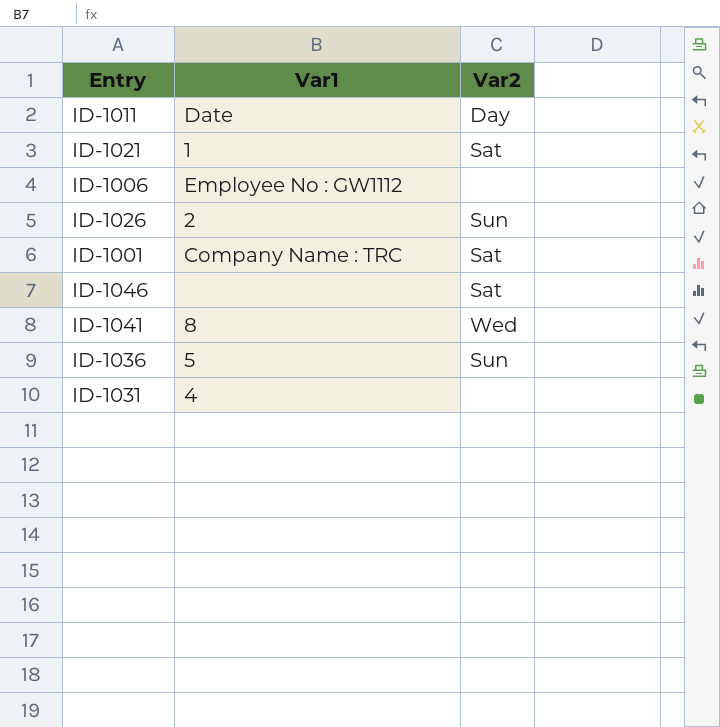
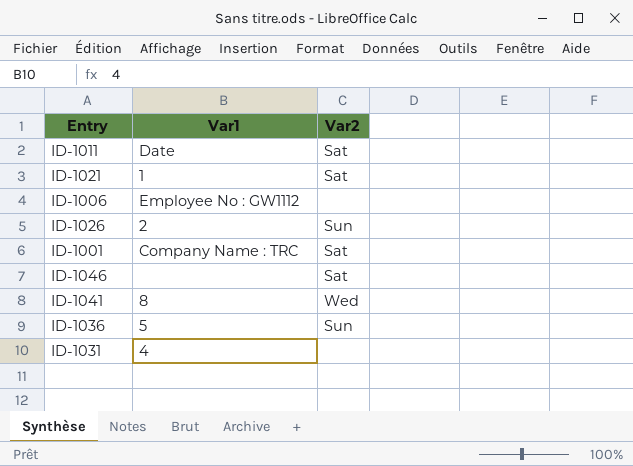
ID-1011 | Var2: Day -> Sat

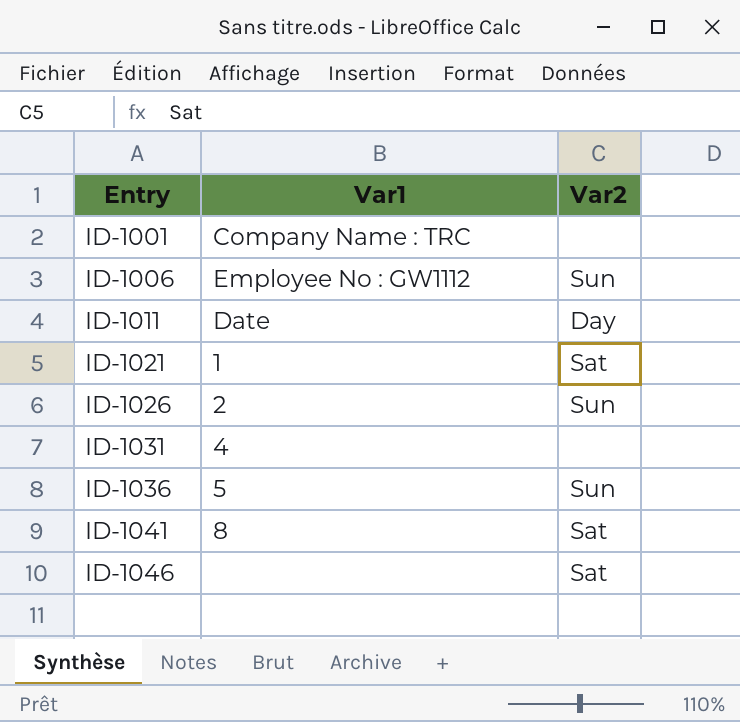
row order: none -> Entry ascending
ID-1001 | Var2: Sat -> none
ID-1006 | Var2: none -> Sun
ID-1011 | Var2: Sat -> Day
ID-1041 | Var2: Wed -> Sat

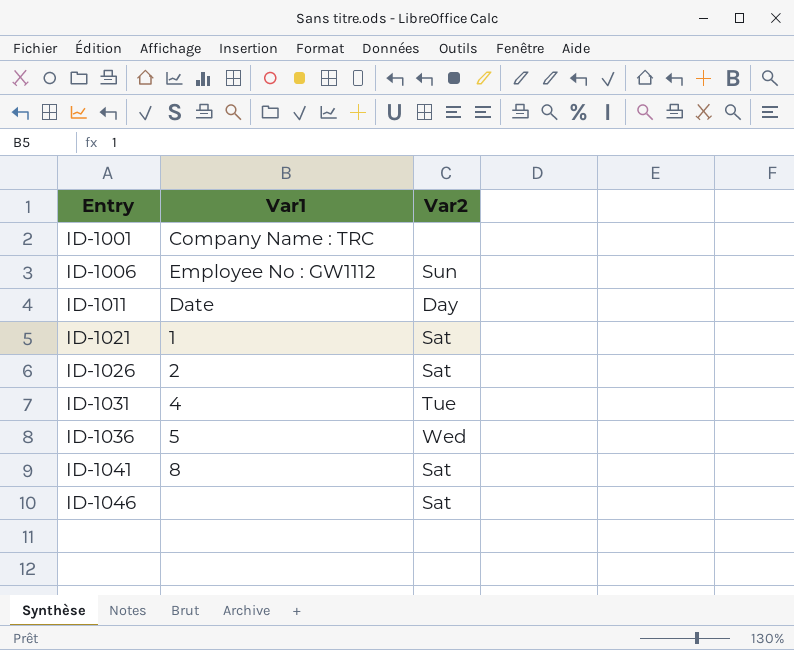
ID-1026 | Var2: Sun -> Sat
ID-1031 | Var2: none -> Tue
ID-1036 | Var2: Sun -> Wed

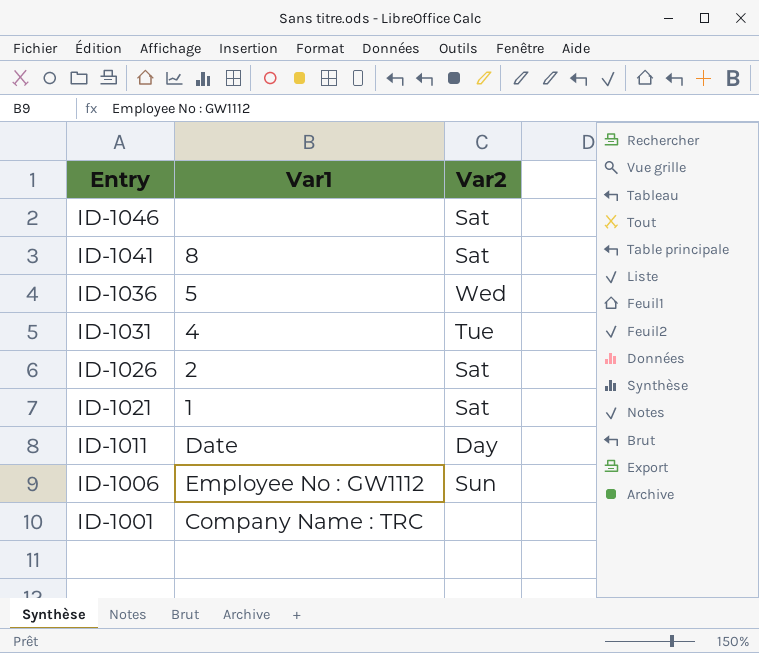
row order: Entry ascending -> Entry descending

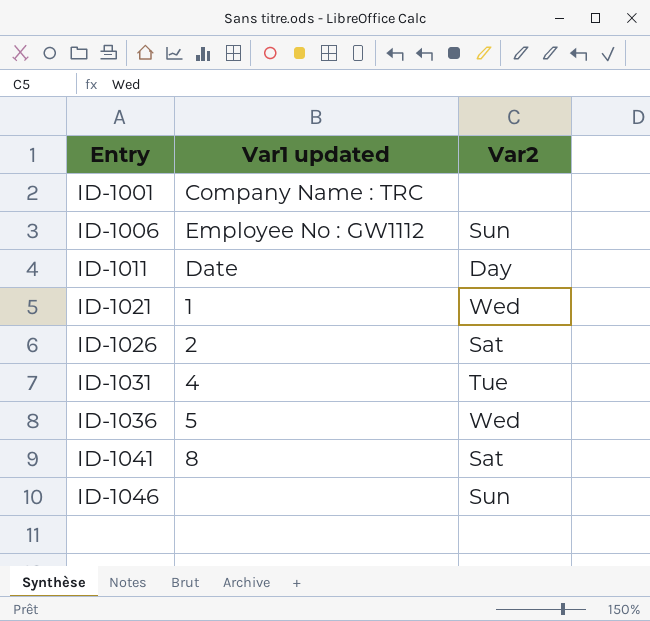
row order: Entry descending -> Entry ascending
column name: Var1 -> Var1 updated
ID-1021 | Var2: Sat -> Wed
ID-1046 | Var2: Sat -> Sun

